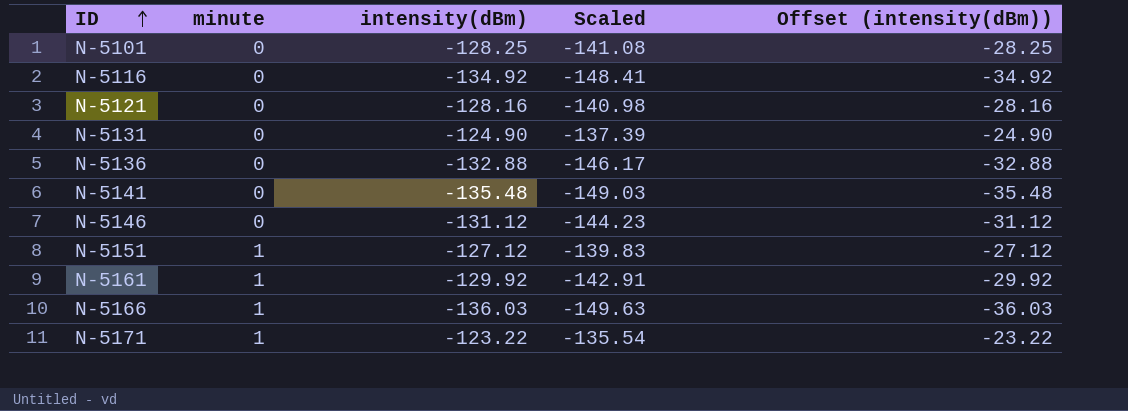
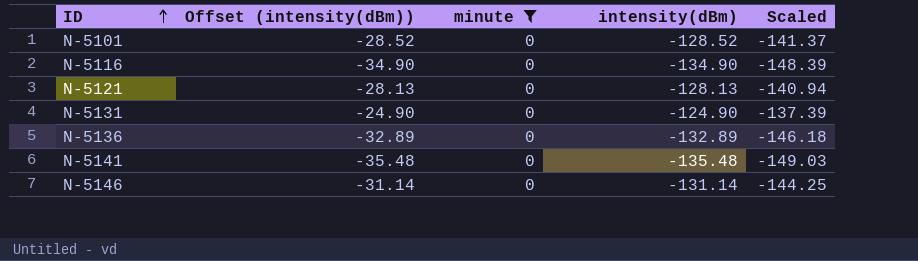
filter: none -> minute = 0
column Offset (intensity(dBm)) | position: 5 -> 2
N-5101 | Offset (intensity(dBm)): -28.25 -> -28.52
N-5101 | intensity(dBm): -128.25 -> -128.52
N-5101 | Scaled: -141.08 -> -141.37
N-5116 | Offset (intensity(dBm)): -34.92 -> -34.90
N-5116 | intensity(dBm): -134.92 -> -134.90
N-5116 | Scaled: -148.41 -> -148.39
N-5121 | Offset (intensity(dBm)): -28.16 -> -28.13
N-5121 | intensity(dBm): -128.16 -> -128.13
N-5121 | Scaled: -140.98 -> -140.94
N-5136 | Offset (intensity(dBm)): -32.88 -> -32.89
N-5136 | intensity(dBm): -132.88 -> -132.89
N-5136 | Scaled: -146.17 -> -146.18
N-5146 | Offset (intensity(dBm)): -31.12 -> -31.14
N-5146 | intensity(dBm): -131.12 -> -131.14
N-5146 | Scaled: -144.23 -> -144.25

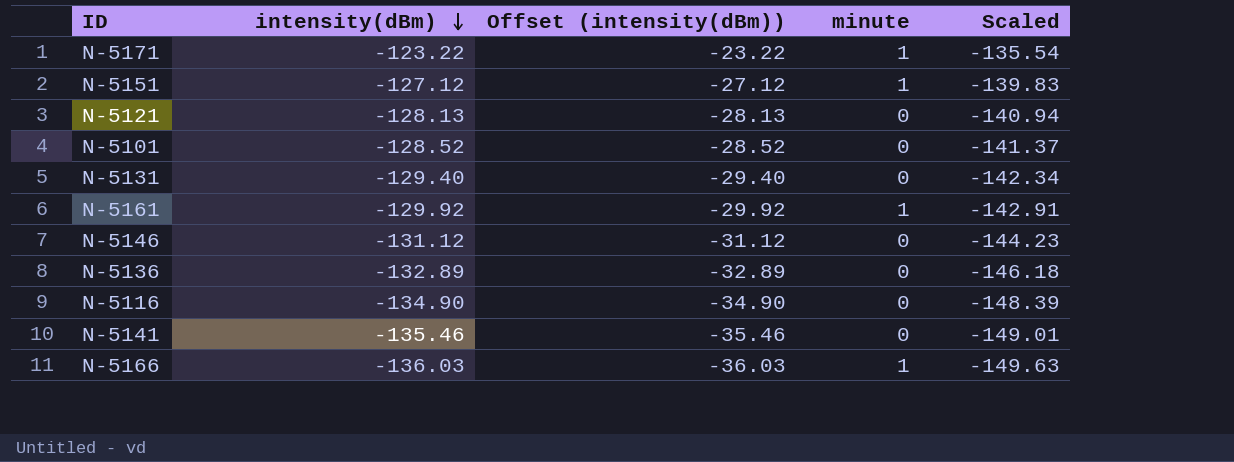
filter: minute = 0 -> none
row order: ID ascending -> intensity(dBm) descending
column intensity(dBm) | position: 4 -> 2
N-5131 | intensity(dBm): -124.90 -> -129.40
N-5131 | Offset (intensity(dBm)): -24.90 -> -29.40
N-5131 | Scaled: -137.39 -> -142.34
N-5146 | intensity(dBm): -131.14 -> -131.12
N-5146 | Offset (intensity(dBm)): -31.14 -> -31.12
N-5146 | Scaled: -144.25 -> -144.23
N-5141 | intensity(dBm): -135.48 -> -135.46
N-5141 | Offset (intensity(dBm)): -35.48 -> -35.46
N-5141 | Scaled: -149.03 -> -149.01

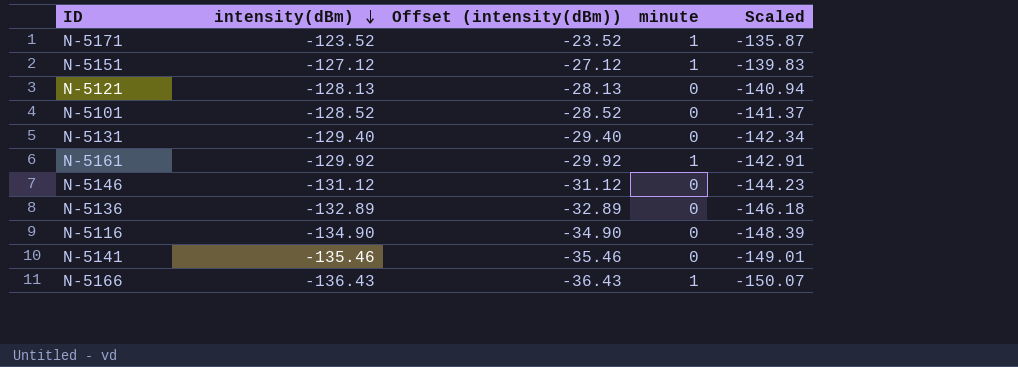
N-5171 | intensity(dBm): -123.22 -> -123.52
N-5171 | Offset (intensity(dBm)): -23.22 -> -23.52
N-5171 | Scaled: -135.54 -> -135.87
N-5166 | intensity(dBm): -136.03 -> -136.43
N-5166 | Offset (intensity(dBm)): -36.03 -> -36.43
N-5166 | Scaled: -149.63 -> -150.07

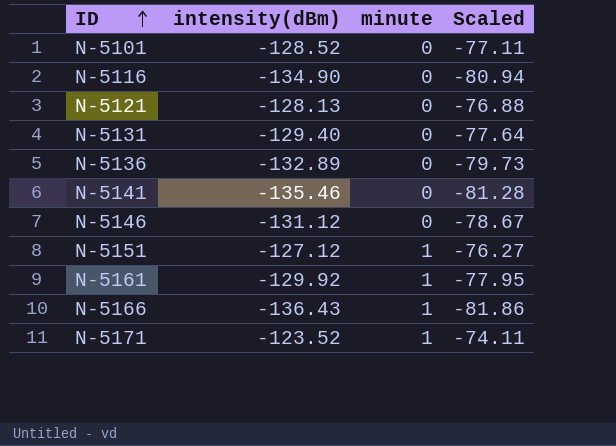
row order: intensity(dBm) descending -> ID ascending
column Offset (intensity(dBm)) | formula: [intensity(dBm)] + 100 -> none
column Scaled | formula: [intensity(dBm)] * 1.1 -> [intensity(dBm)] * 0.6

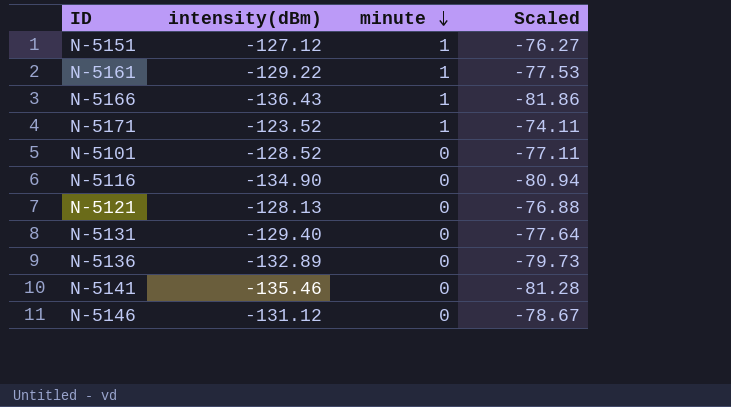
row order: ID ascending -> minute descending
N-5161 | intensity(dBm): -129.92 -> -129.22
N-5161 | Scaled: -77.95 -> -77.53

